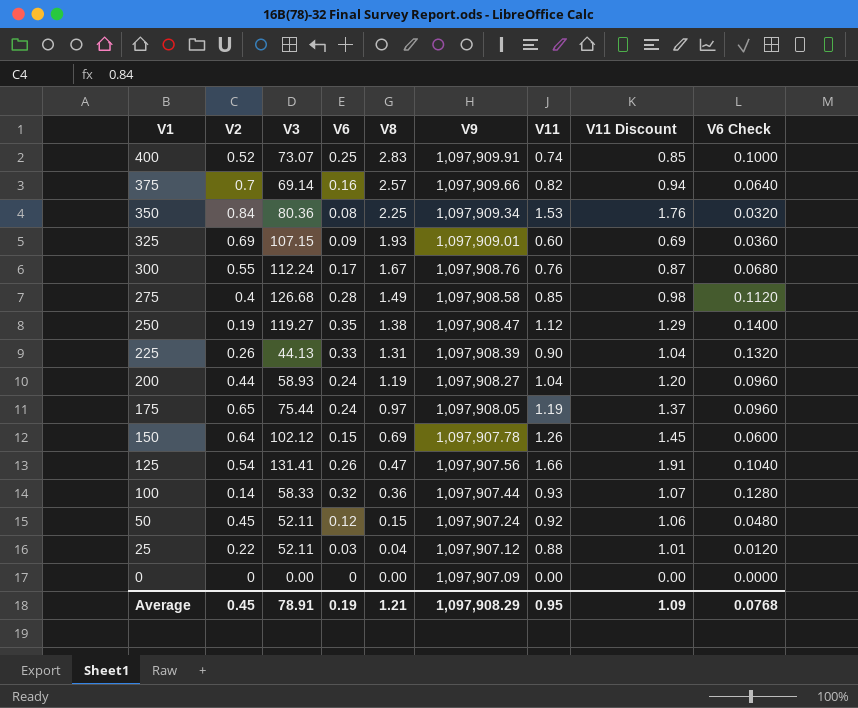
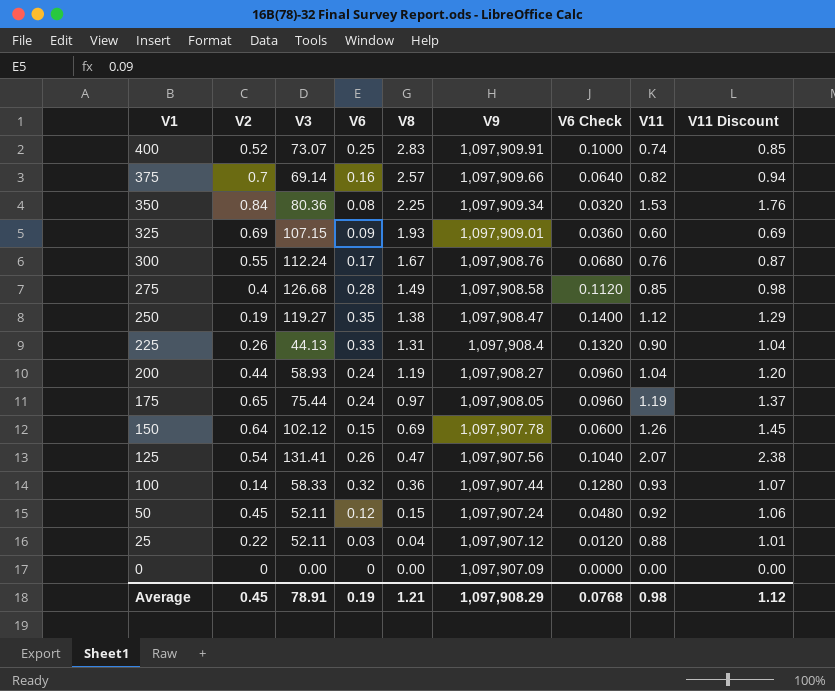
column V6 Check | position: 9 -> 7
225 | V9: 1,097,908.39 -> 1,097,908.4
125 | V11: 1.66 -> 2.07
125 | V11 Discount: 1.91 -> 2.38
Average | V11: 0.95 -> 0.98
Average | V11 Discount: 1.09 -> 1.12

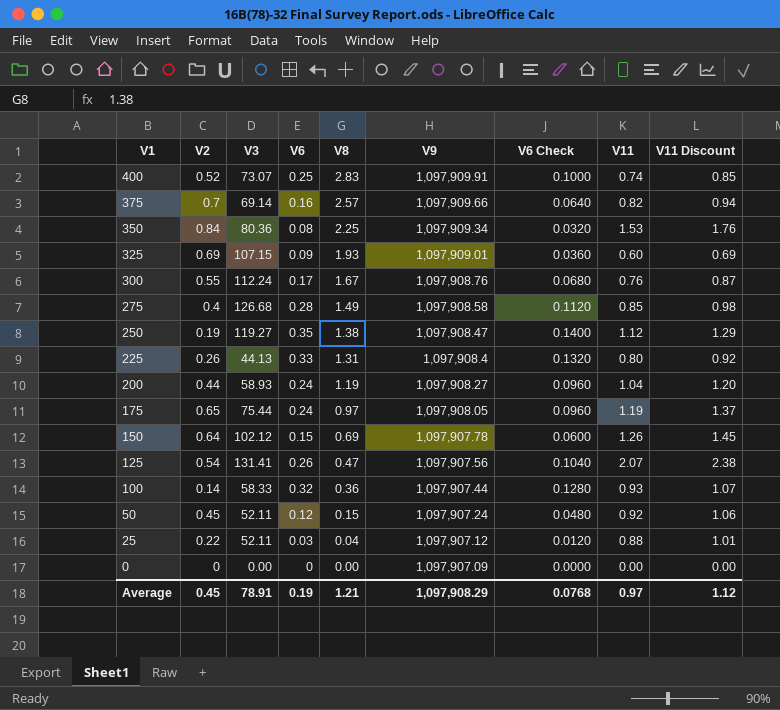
225 | V11: 0.90 -> 0.80
225 | V11 Discount: 1.04 -> 0.92
Average | V11: 0.98 -> 0.97

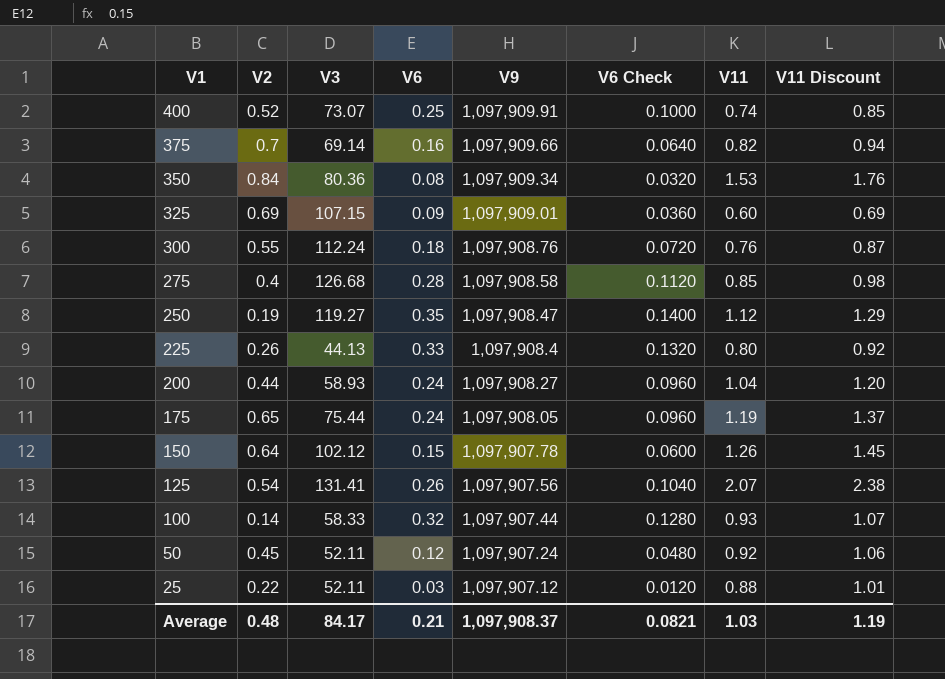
column V8 | position: 5 -> none
row 0: 0 | 0.00 | 0 | 0.00 | 1,097,907.09 | 0.0000 | 0.00 | 0.00 -> none
300 | V6: 0.17 -> 0.18
300 | V6 Check: 0.0680 -> 0.0720
Average | V2: 0.45 -> 0.48
Average | V3: 78.91 -> 84.17
Average | V6: 0.19 -> 0.21
Average | V9: 1,097,908.29 -> 1,097,908.37
Average | V6 Check: 0.0768 -> 0.0821
Average | V11: 0.97 -> 1.03
Average | V11 Discount: 1.12 -> 1.19

